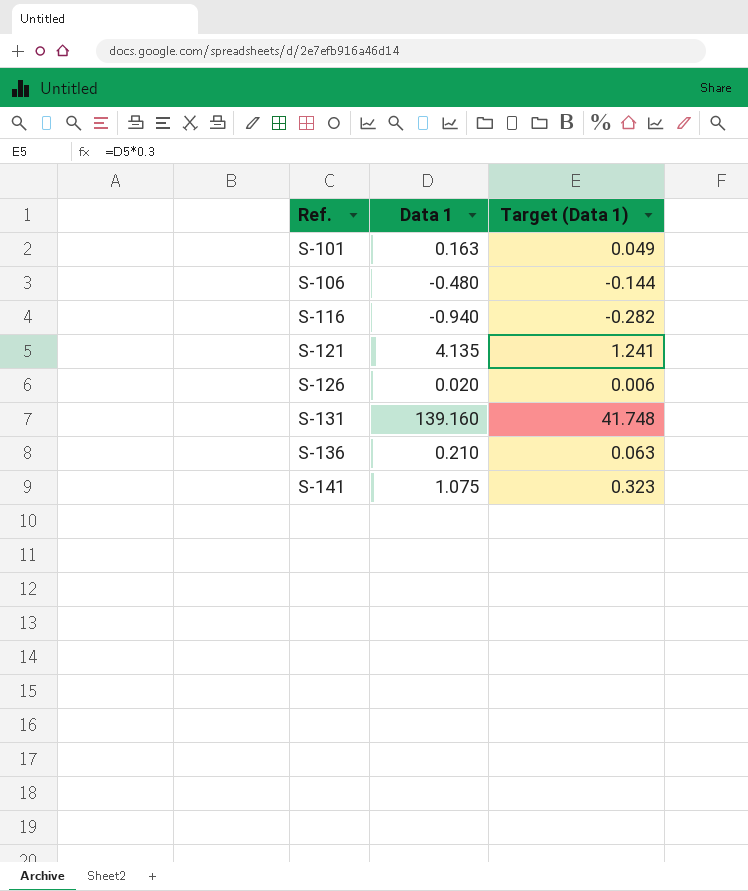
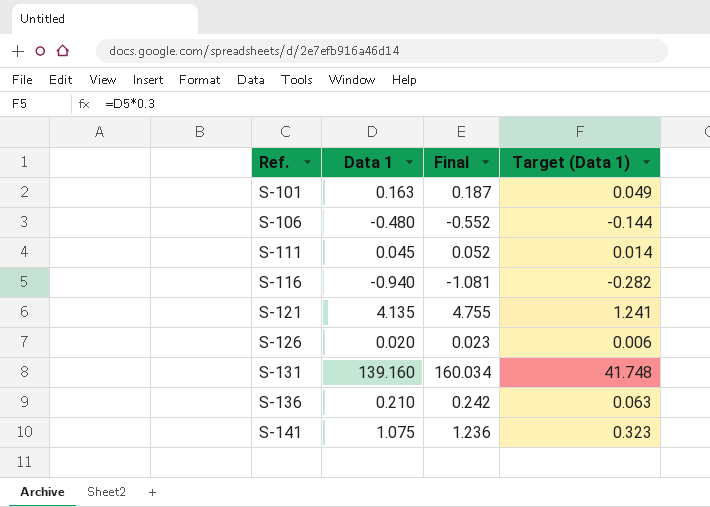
column Final | formula: none -> [Data 1] * 1.15
row S-111: none -> 0.045 | 0.052 | 0.014

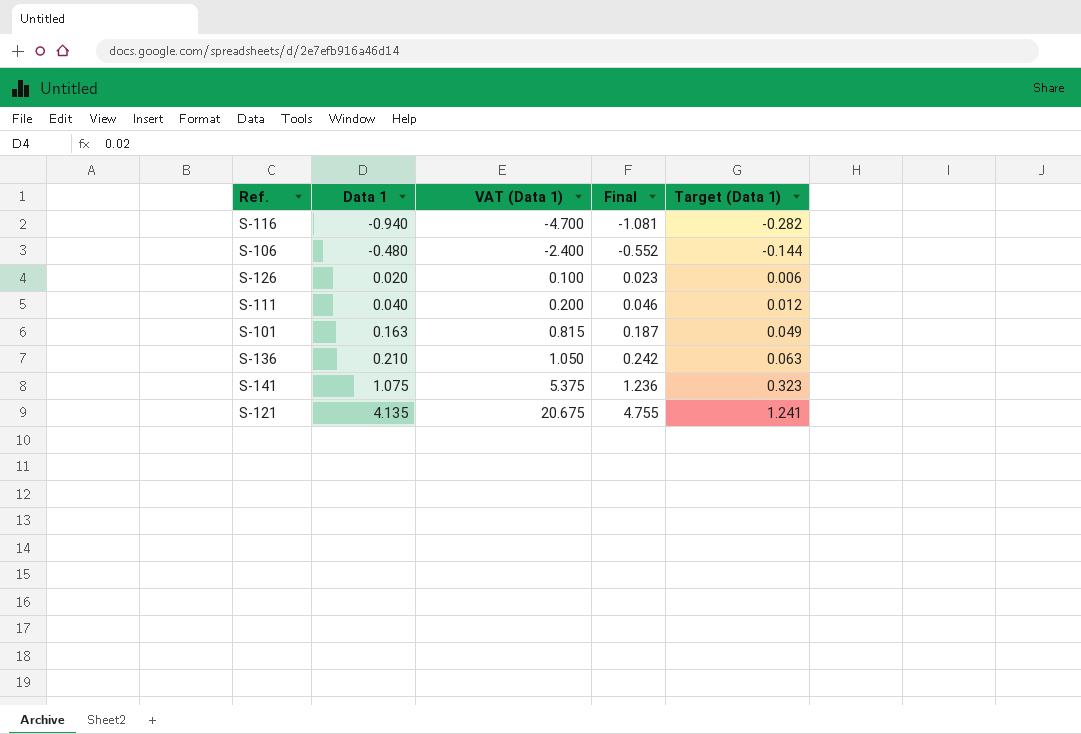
row order: Ref. ascending -> Data 1 ascending
column VAT (Data 1) | formula: none -> [Data 1] * 5
row S-131: 139.160 | 160.034 | 41.748 -> none
S-111 | Data 1: 0.045 -> 0.040
S-111 | Final: 0.052 -> 0.046
S-111 | Target (Data 1): 0.014 -> 0.012

